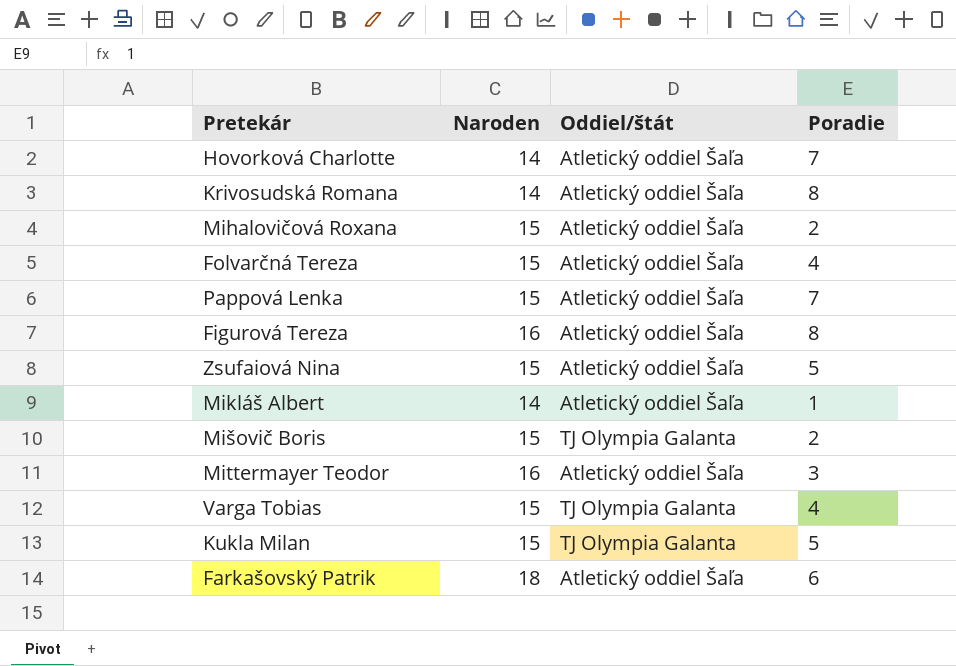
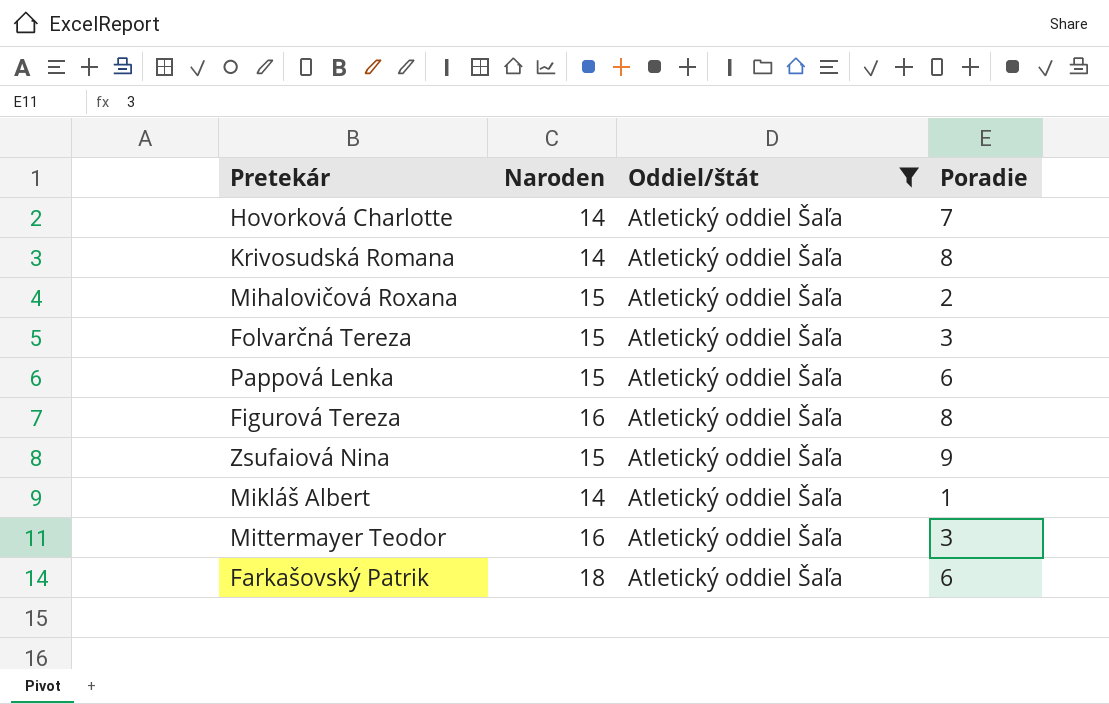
filter: none -> Oddiel/štát = Atletický oddiel Šaľa
Folvarčná Tereza | Poradie: 4 -> 3
Pappová Lenka | Poradie: 7 -> 6
Zsufaiová Nina | Poradie: 5 -> 9

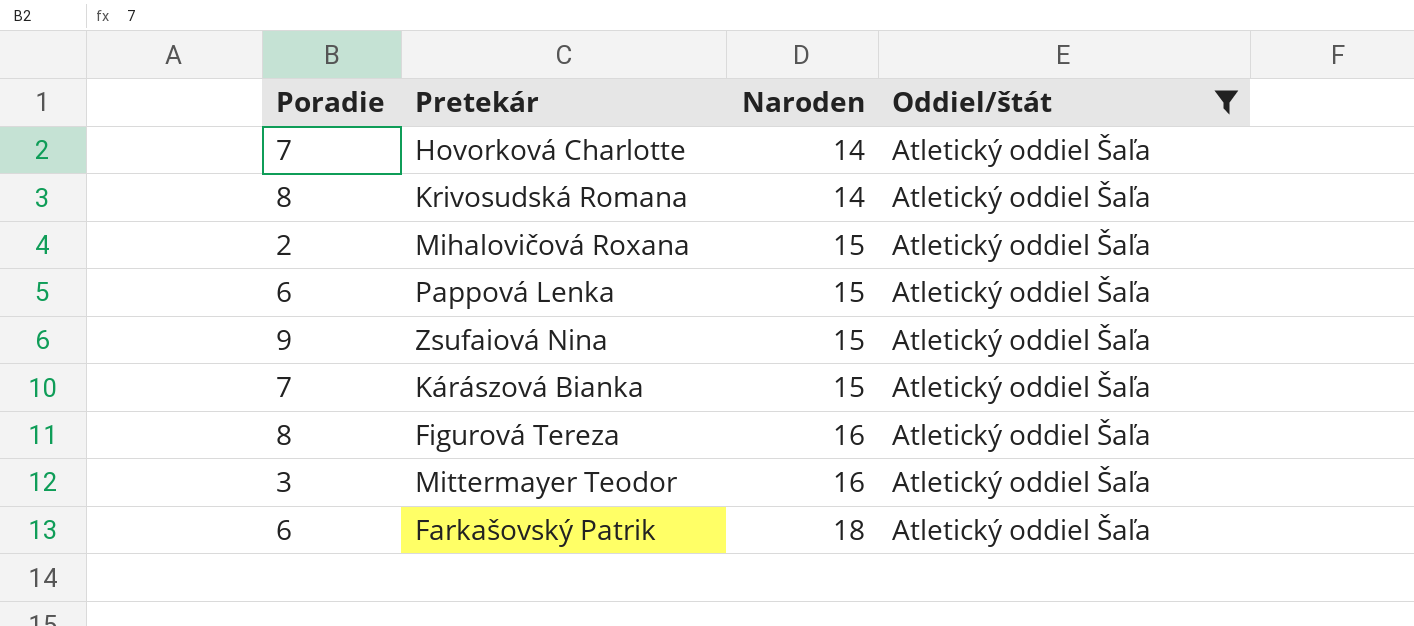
row order: none -> Naroden ascending
column Poradie | position: 4 -> 1
row Folvarčná Tereza: 15 | Atletický oddiel Šaľa | 3 -> none
row Mikláš Albert: 14 | Atletický oddiel Šaľa | 1 -> none
row Kárászová Bianka: none -> 7 | 15 | Atletický oddiel Šaľa

